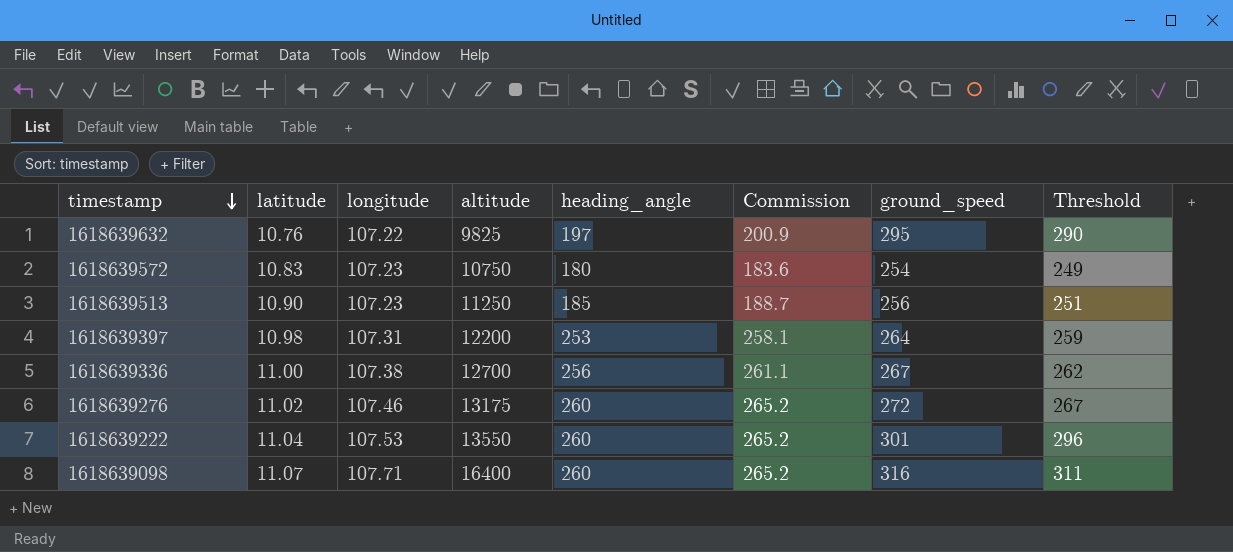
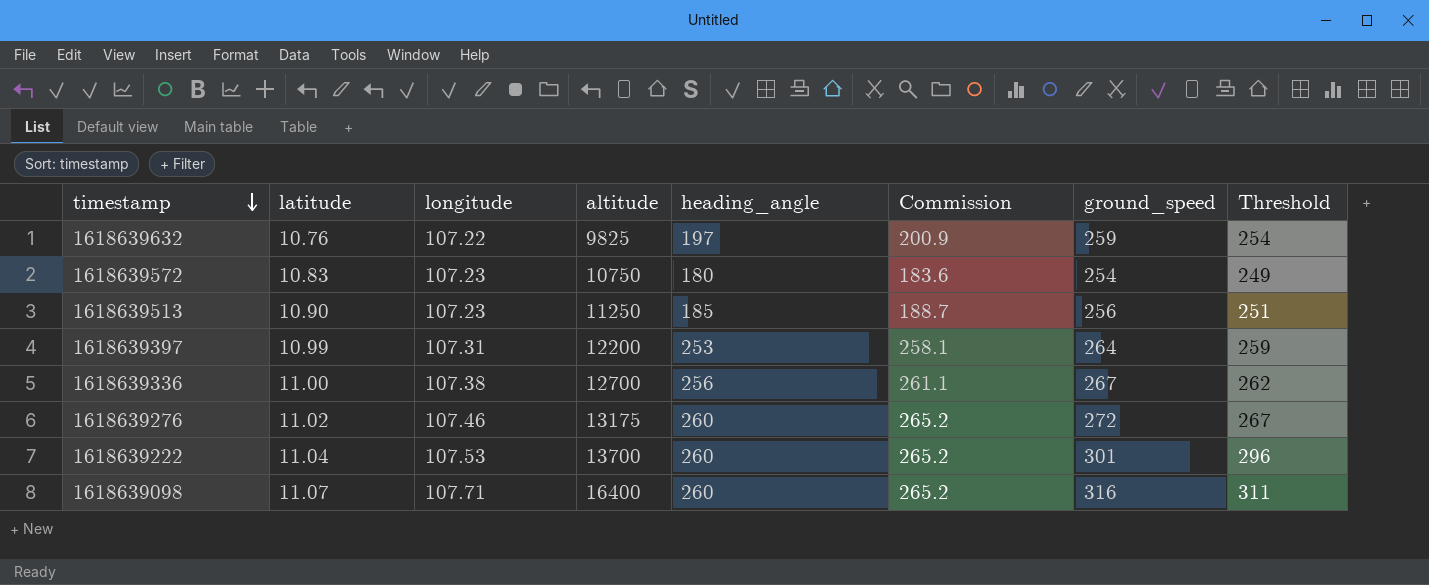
1618639632 | ground_speed: 295 -> 259
1618639632 | Threshold: 290 -> 254
1618639397 | latitude: 10.98 -> 10.99
1618639222 | altitude: 13550 -> 13700

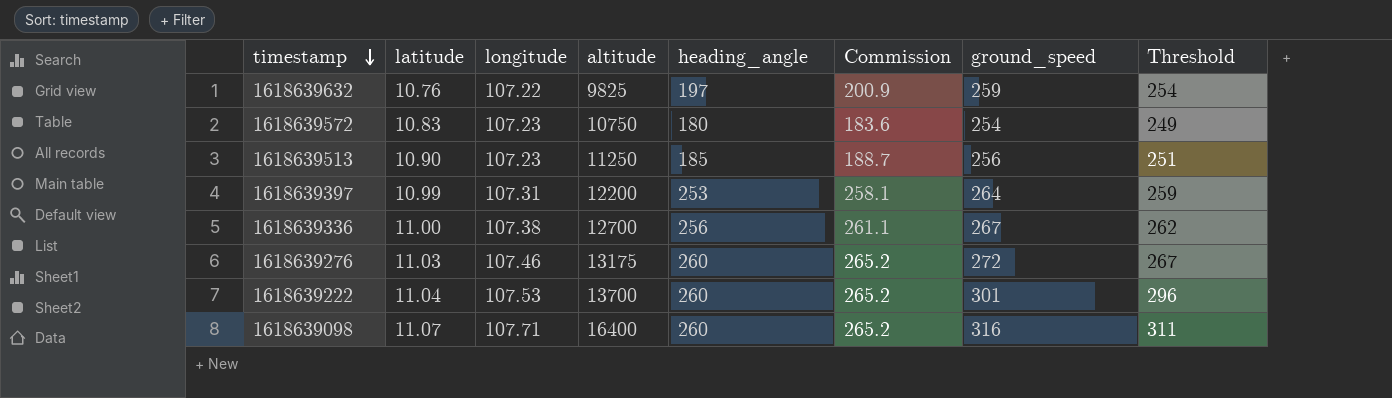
1618639276 | latitude: 11.02 -> 11.03

